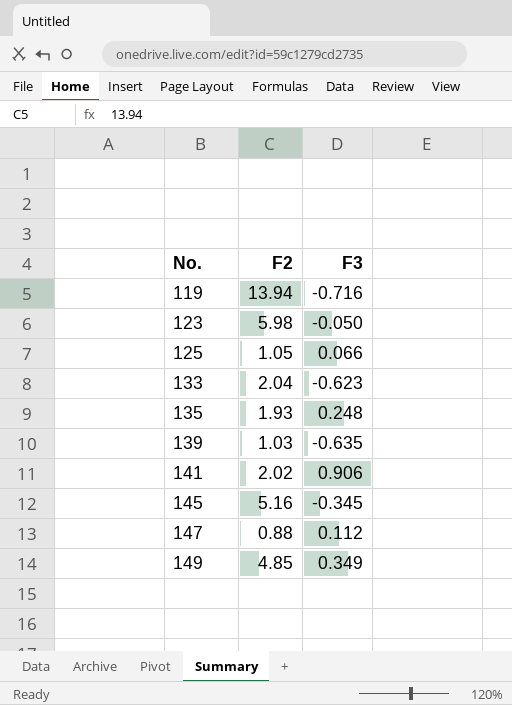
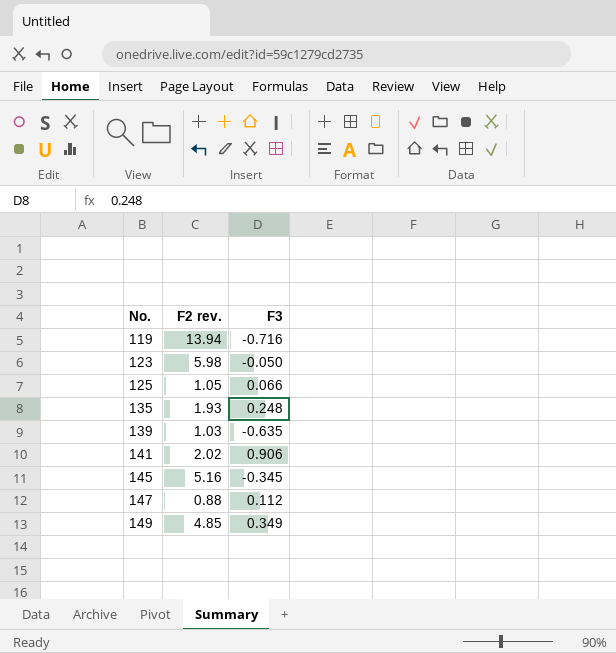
column name: F2 -> F2 rev.
row 133: 2.04 | -0.623 -> none

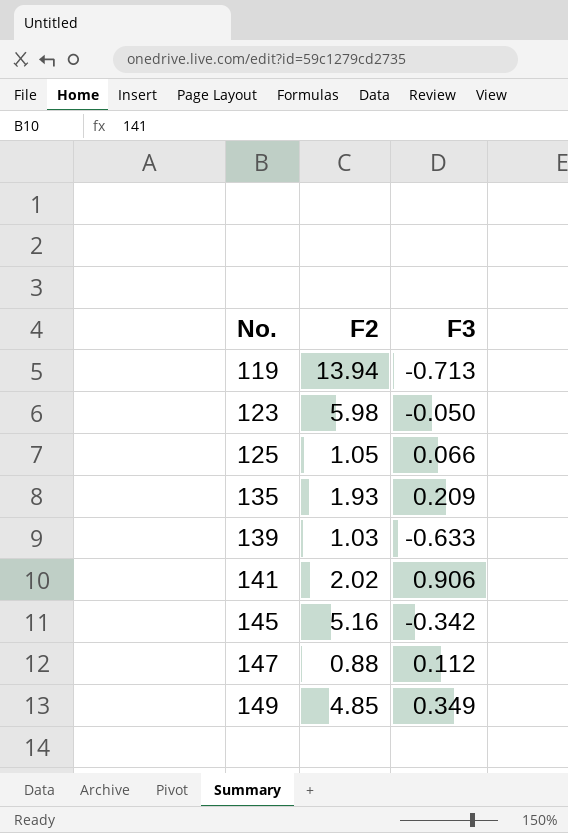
column name: F2 rev. -> F2
119 | F3: -0.716 -> -0.713
135 | F3: 0.248 -> 0.209
139 | F3: -0.635 -> -0.633
145 | F3: -0.345 -> -0.342

